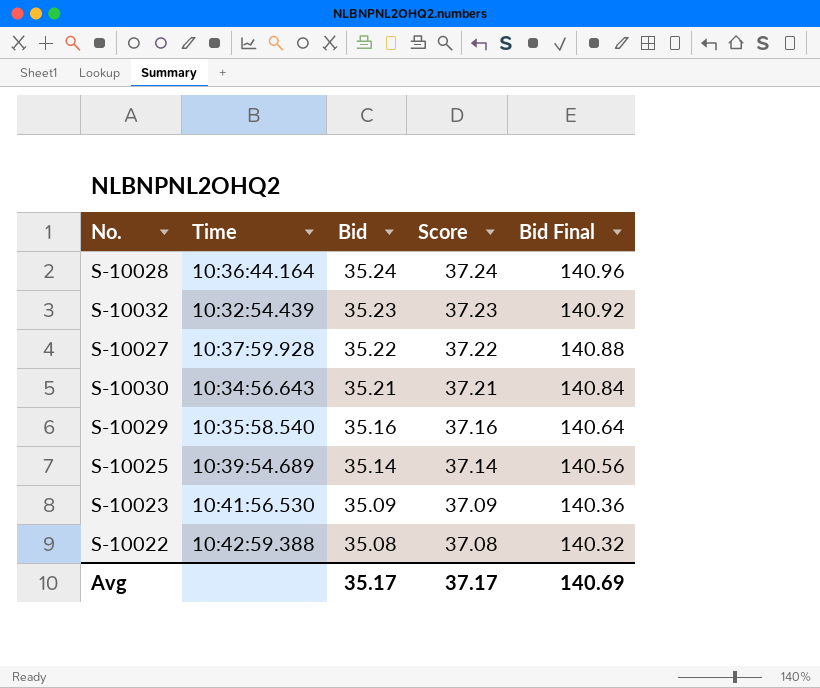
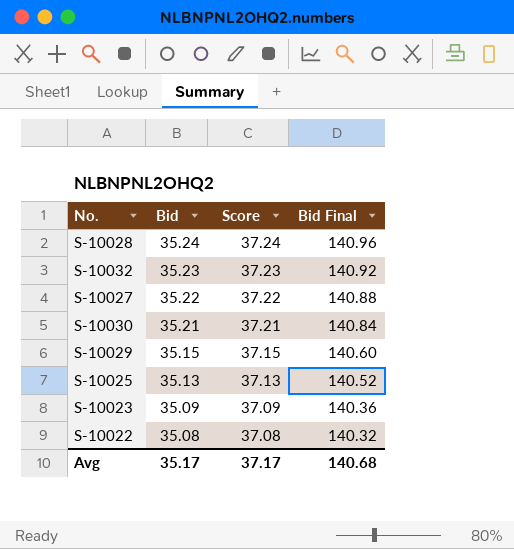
column Time | position: 2 -> none
S-10029 | Bid: 35.16 -> 35.15
S-10029 | Score: 37.16 -> 37.15
S-10029 | Bid Final: 140.64 -> 140.60
S-10025 | Bid: 35.14 -> 35.13
S-10025 | Score: 37.14 -> 37.13
S-10025 | Bid Final: 140.56 -> 140.52
Avg | Bid Final: 140.69 -> 140.68

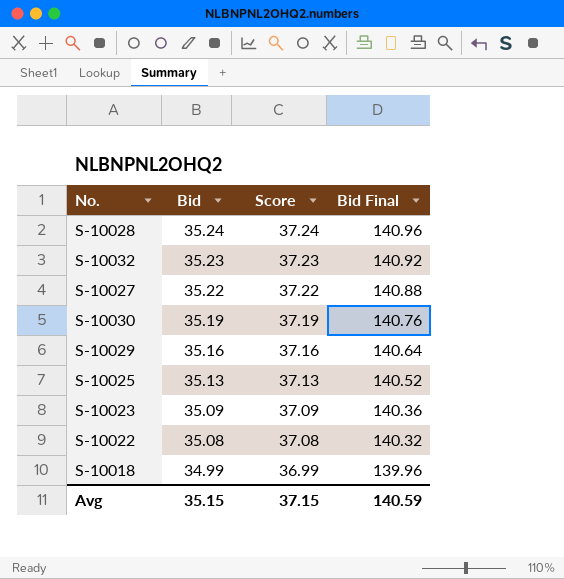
S-10030 | Bid: 35.21 -> 35.19
S-10030 | Score: 37.21 -> 37.19
S-10030 | Bid Final: 140.84 -> 140.76
S-10029 | Bid: 35.15 -> 35.16
S-10029 | Score: 37.15 -> 37.16
S-10029 | Bid Final: 140.60 -> 140.64
row S-10018: none -> 34.99 | 36.99 | 139.96
Avg | Bid: 35.17 -> 35.15
Avg | Score: 37.17 -> 37.15
Avg | Bid Final: 140.68 -> 140.59

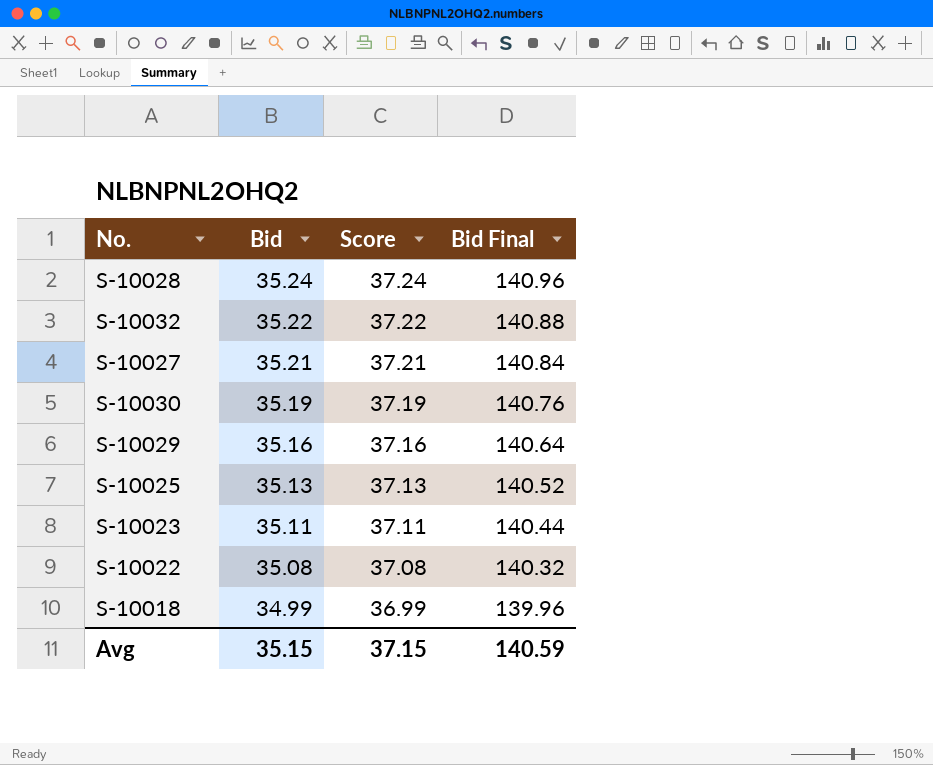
S-10032 | Bid: 35.23 -> 35.22
S-10032 | Score: 37.23 -> 37.22
S-10032 | Bid Final: 140.92 -> 140.88
S-10027 | Bid: 35.22 -> 35.21
S-10027 | Score: 37.22 -> 37.21
S-10027 | Bid Final: 140.88 -> 140.84
S-10023 | Bid: 35.09 -> 35.11
S-10023 | Score: 37.09 -> 37.11
S-10023 | Bid Final: 140.36 -> 140.44

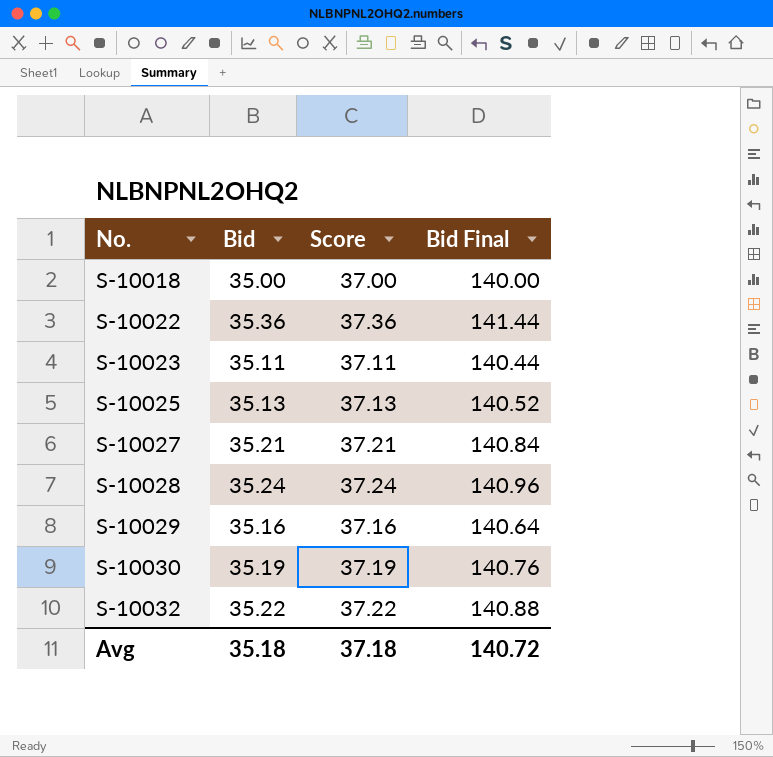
row order: Bid descending -> No. ascending
S-10018 | Bid: 34.99 -> 35.00
S-10018 | Score: 36.99 -> 37.00
S-10018 | Bid Final: 139.96 -> 140.00
S-10022 | Bid: 35.08 -> 35.36
S-10022 | Score: 37.08 -> 37.36
S-10022 | Bid Final: 140.32 -> 141.44
Avg | Bid: 35.15 -> 35.18
Avg | Score: 37.15 -> 37.18
Avg | Bid Final: 140.59 -> 140.72

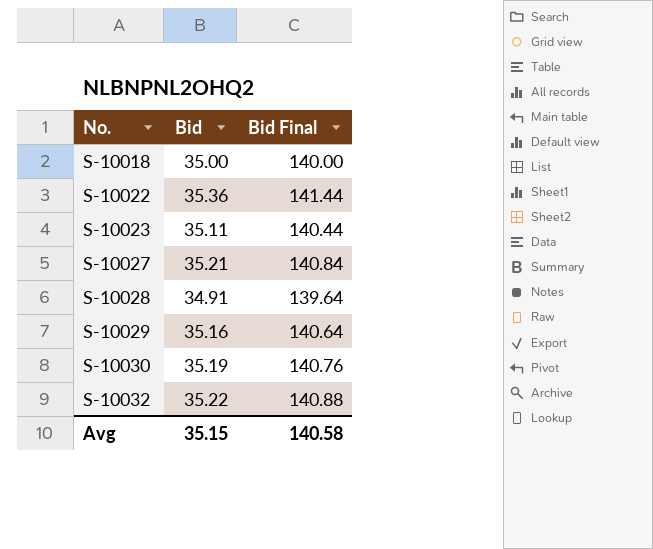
column Score | formula: [Bid] + 2 -> none
row S-10025: 35.13 | 37.13 | 140.52 -> none
S-10028 | Bid: 35.24 -> 34.91
S-10028 | Bid Final: 140.96 -> 139.64
Avg | Bid: 35.18 -> 35.15
Avg | Bid Final: 140.72 -> 140.58

